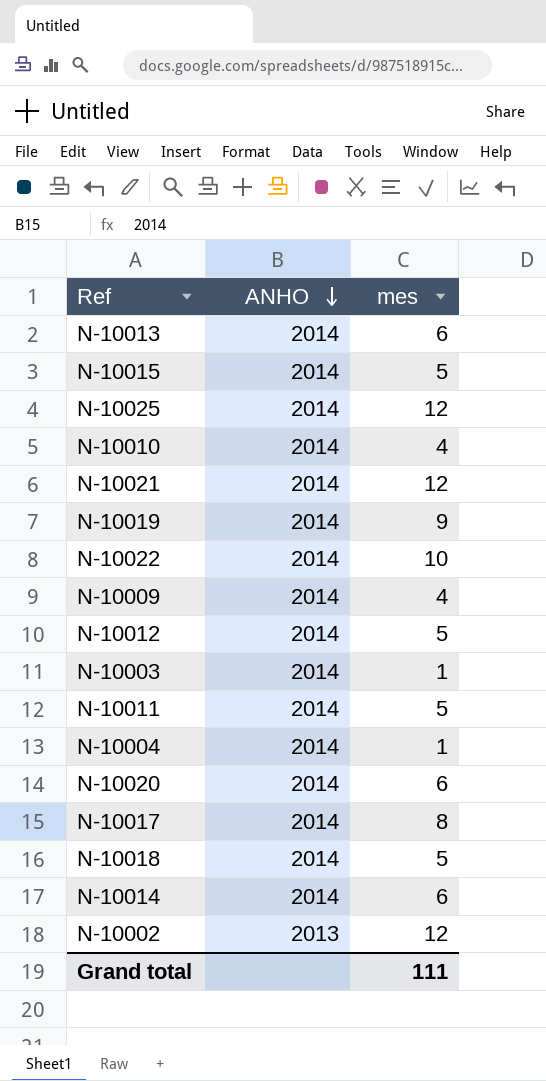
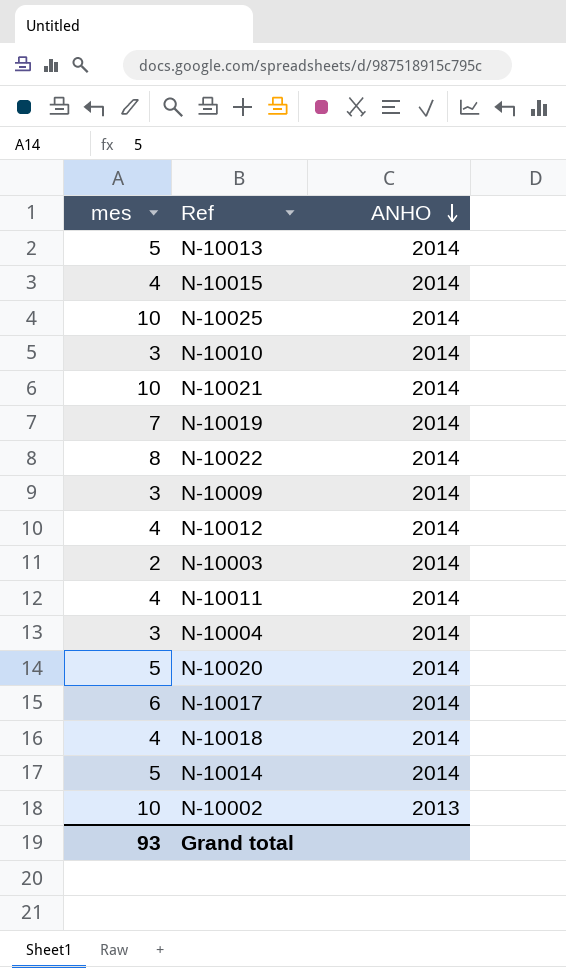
column mes | position: 3 -> 1
N-10013 | mes: 6 -> 5
N-10015 | mes: 5 -> 4
N-10025 | mes: 12 -> 10
N-10010 | mes: 4 -> 3
N-10021 | mes: 12 -> 10
N-10019 | mes: 9 -> 7
N-10022 | mes: 10 -> 8
N-10009 | mes: 4 -> 3
N-10012 | mes: 5 -> 4
N-10003 | mes: 1 -> 2
N-10011 | mes: 5 -> 4
N-10004 | mes: 1 -> 3
N-10020 | mes: 6 -> 5
N-10017 | mes: 8 -> 6
N-10018 | mes: 5 -> 4
N-10014 | mes: 6 -> 5
N-10002 | mes: 12 -> 10
Grand total | mes: 111 -> 93

